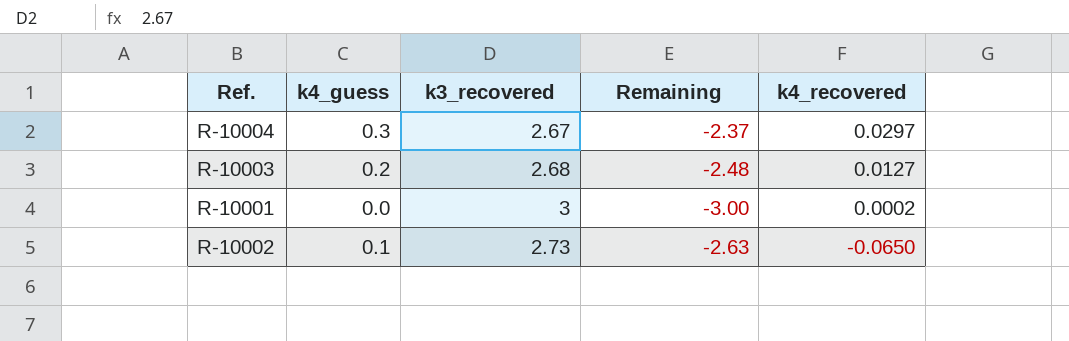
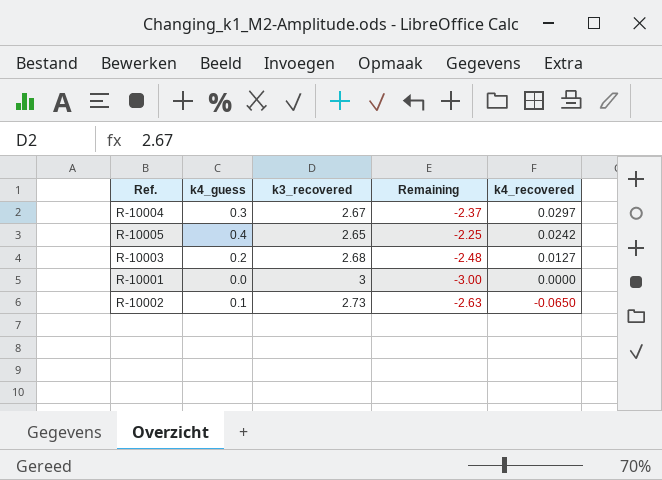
row R-10005: none -> 0.4 | 2.65 | -2.25 | 0.0242
R-10001 | k4_recovered: 0.0002 -> 0.0000

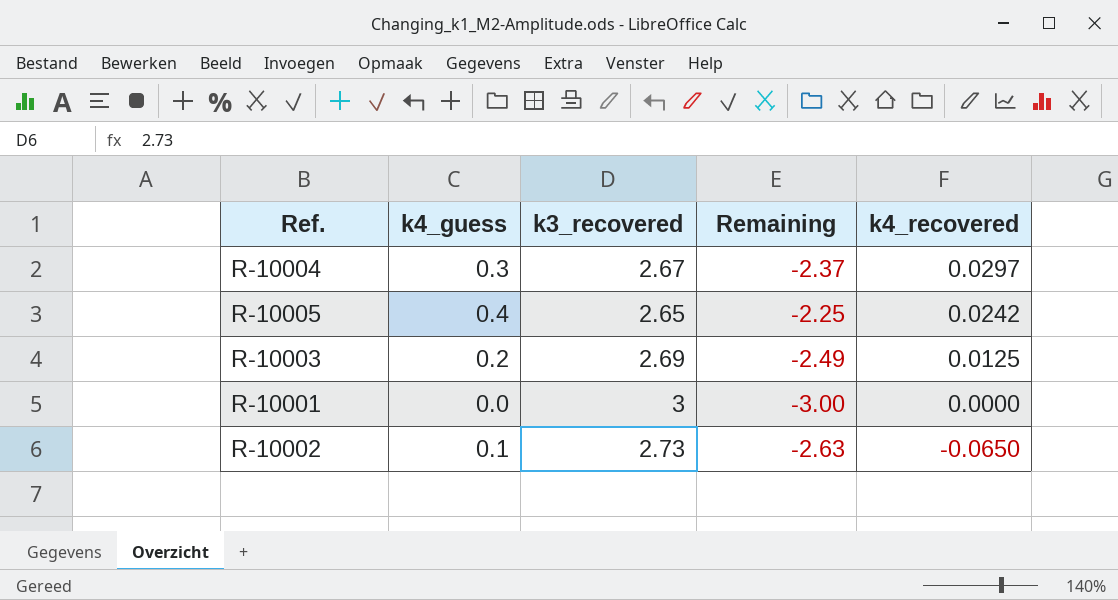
R-10003 | k3_recovered: 2.68 -> 2.69
R-10003 | Remaining: -2.48 -> -2.49
R-10003 | k4_recovered: 0.0127 -> 0.0125

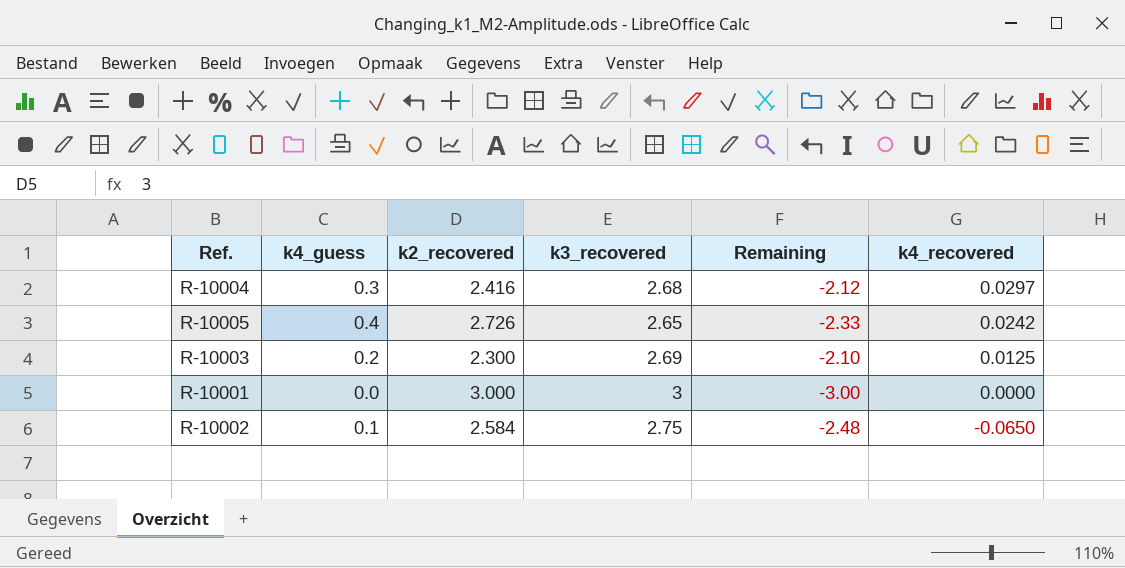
column k2_recovered | position: none -> 3
column Remaining | formula: [k4_guess] - [k3_recovered] -> [k4_guess] - [k2_recovered]
R-10004 | k3_recovered: 2.67 -> 2.68
R-10002 | k3_recovered: 2.73 -> 2.75

